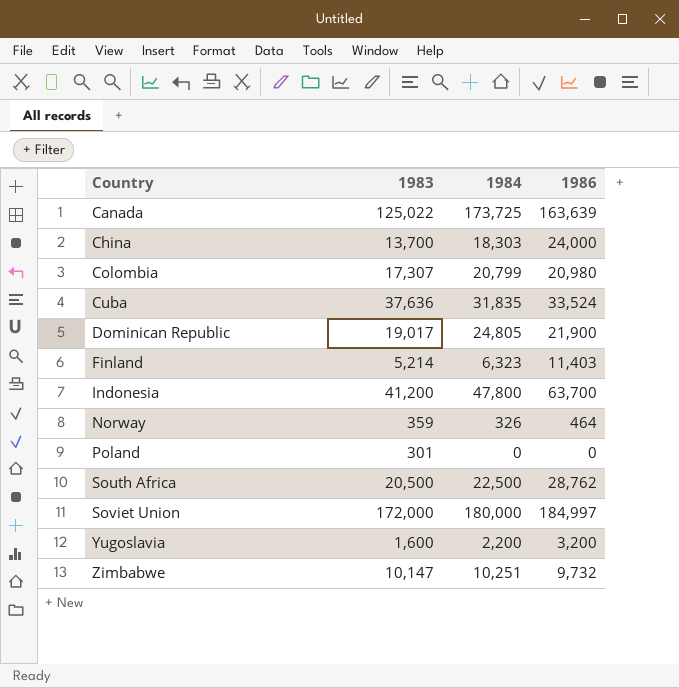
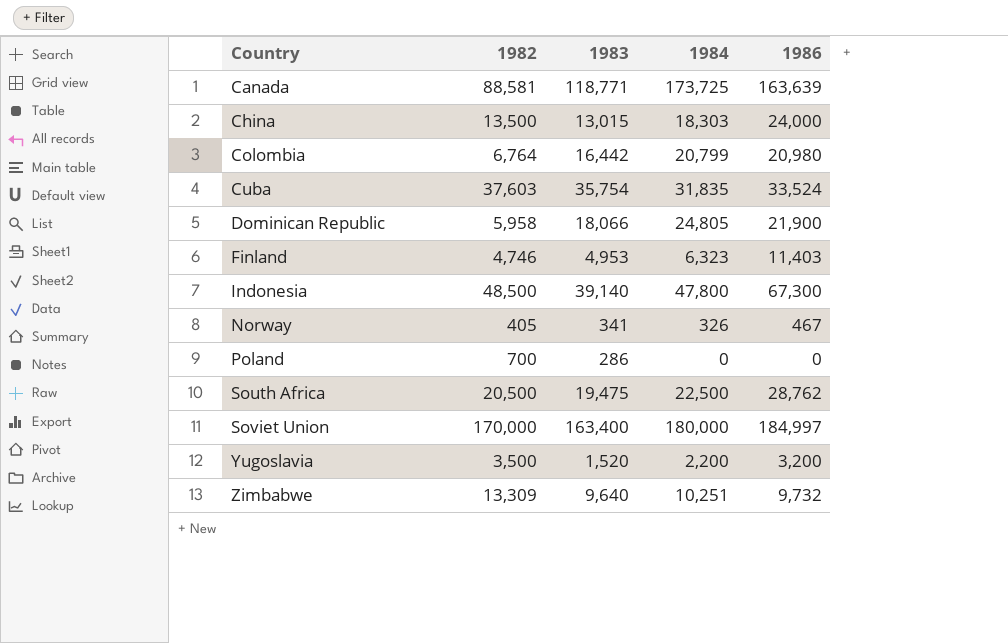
column 1982 | position: none -> 2
Canada | 1983: 125,022 -> 118,771
China | 1983: 13,700 -> 13,015
Colombia | 1983: 17,307 -> 16,442
Cuba | 1983: 37,636 -> 35,754
Dominican Republic | 1983: 19,017 -> 18,066
Finland | 1983: 5,214 -> 4,953
Indonesia | 1983: 41,200 -> 39,140
Indonesia | 1986: 63,700 -> 67,300
Norway | 1983: 359 -> 341
Norway | 1986: 464 -> 467
Poland | 1983: 301 -> 286
South Africa | 1983: 20,500 -> 19,475
Soviet Union | 1983: 172,000 -> 163,400
Yugoslavia | 1983: 1,600 -> 1,520
Zimbabwe | 1983: 10,147 -> 9,640

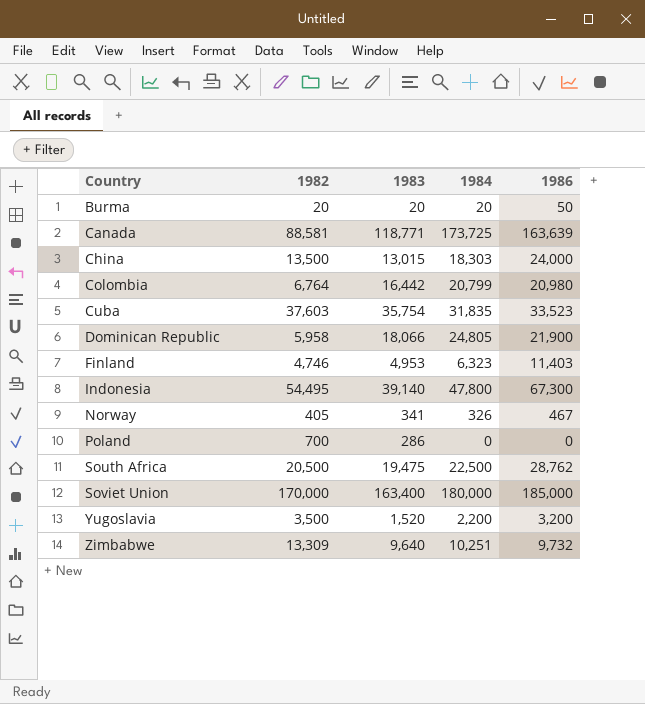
row Burma: none -> 20 | 20 | 20 | 50
Cuba | 1986: 33,524 -> 33,523
Indonesia | 1982: 48,500 -> 54,495
Soviet Union | 1986: 184,997 -> 185,000

